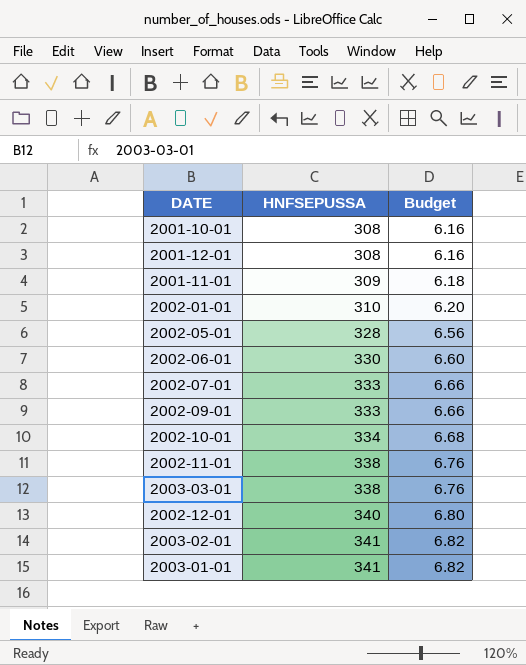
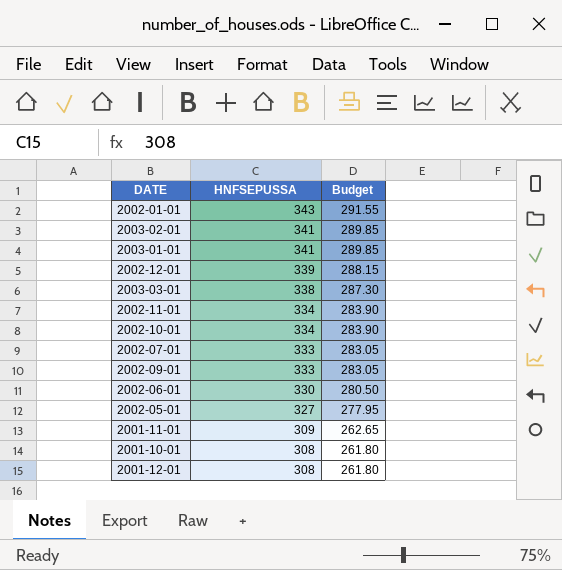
row order: HNFSEPUSSA ascending -> HNFSEPUSSA descending
column Budget | formula: [HNFSEPUSSA] * 0.02 -> [HNFSEPUSSA] * 0.85
2002-01-01 | HNFSEPUSSA: 310 -> 343
2002-12-01 | HNFSEPUSSA: 340 -> 339
2002-11-01 | HNFSEPUSSA: 338 -> 334
2002-05-01 | HNFSEPUSSA: 328 -> 327

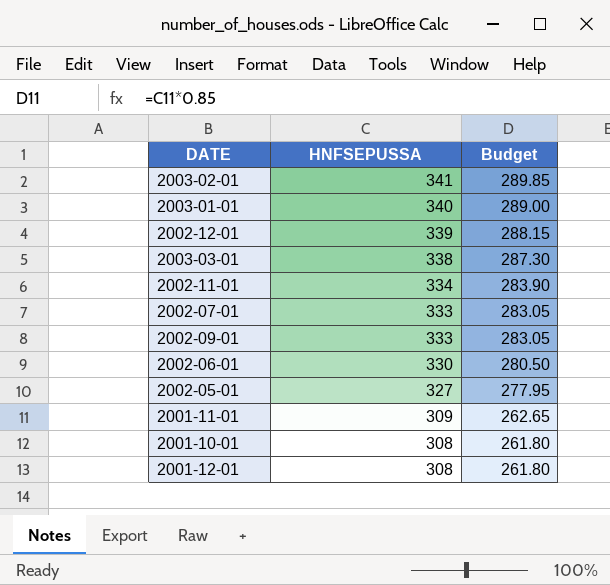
row 2002-01-01: 343 | 291.55 -> none
row 2002-10-01: 334 | 283.90 -> none
2003-01-01 | HNFSEPUSSA: 341 -> 340
2003-01-01 | Budget: 289.85 -> 289.00

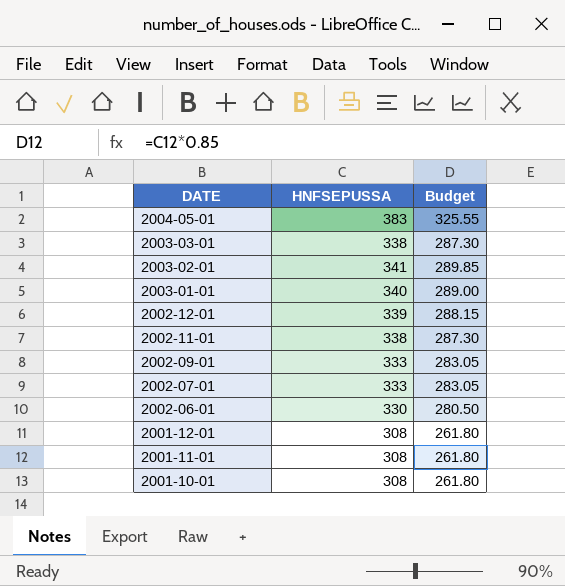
row order: HNFSEPUSSA descending -> DATE descending
row 2002-05-01: 327 | 277.95 -> none
row 2004-05-01: none -> 383 | 325.55
2002-11-01 | HNFSEPUSSA: 334 -> 338
2002-11-01 | Budget: 283.90 -> 287.30
2001-11-01 | HNFSEPUSSA: 309 -> 308
2001-11-01 | Budget: 262.65 -> 261.80

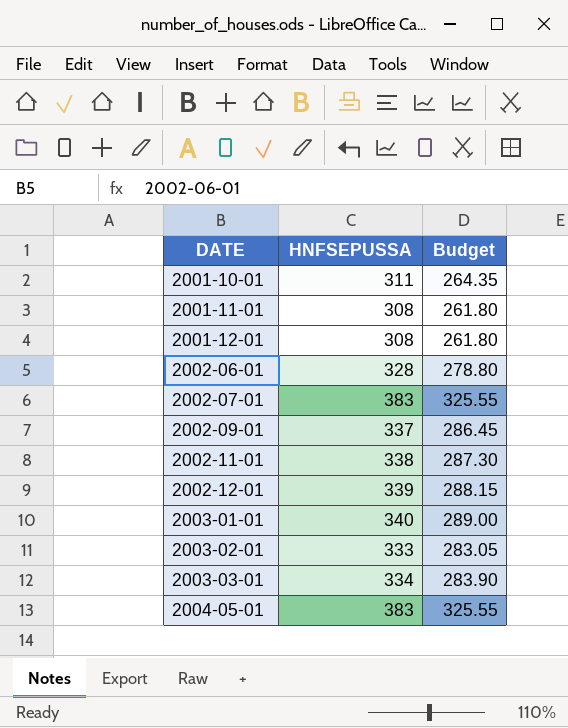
row order: DATE descending -> DATE ascending
2001-10-01 | HNFSEPUSSA: 308 -> 311
2001-10-01 | Budget: 261.80 -> 264.35
2002-06-01 | HNFSEPUSSA: 330 -> 328
2002-06-01 | Budget: 280.50 -> 278.80
2002-07-01 | HNFSEPUSSA: 333 -> 383
2002-07-01 | Budget: 283.05 -> 325.55
2002-09-01 | HNFSEPUSSA: 333 -> 337
2002-09-01 | Budget: 283.05 -> 286.45
2003-02-01 | HNFSEPUSSA: 341 -> 333
2003-02-01 | Budget: 289.85 -> 283.05
2003-03-01 | HNFSEPUSSA: 338 -> 334
2003-03-01 | Budget: 287.30 -> 283.90

